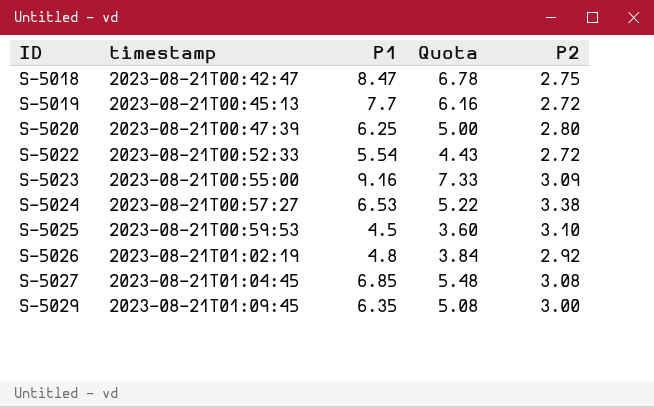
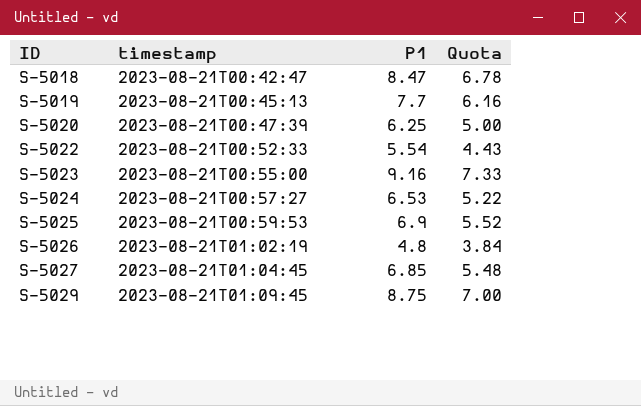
column P2 | position: 5 -> none
S-5025 | P1: 4.5 -> 6.9
S-5025 | Quota: 3.60 -> 5.52
S-5029 | P1: 6.35 -> 8.75
S-5029 | Quota: 5.08 -> 7.00

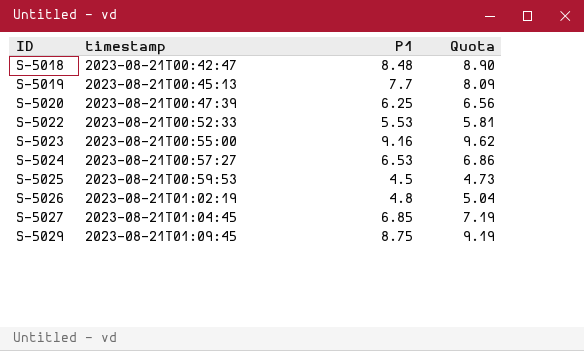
column Quota | formula: [P1] * 0.8 -> [P1] * 1.05
S-5018 | P1: 8.47 -> 8.48
S-5022 | P1: 5.54 -> 5.53
S-5025 | P1: 6.9 -> 4.5

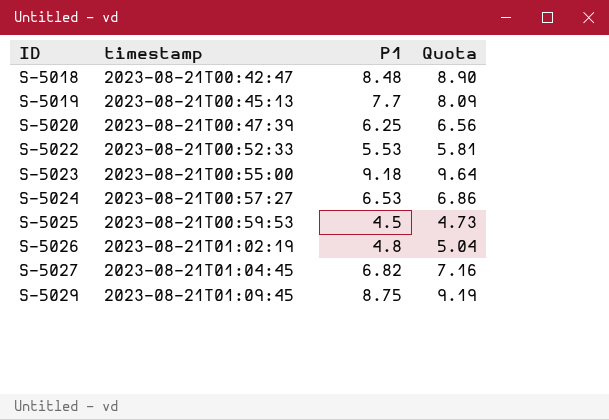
S-5023 | P1: 9.16 -> 9.18
S-5023 | Quota: 9.62 -> 9.64
S-5027 | P1: 6.85 -> 6.82
S-5027 | Quota: 7.19 -> 7.16

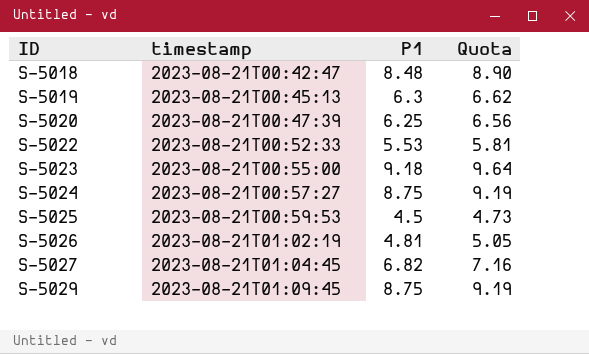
S-5019 | P1: 7.7 -> 6.3
S-5019 | Quota: 8.09 -> 6.62
S-5024 | P1: 6.53 -> 8.75
S-5024 | Quota: 6.86 -> 9.19
S-5026 | P1: 4.8 -> 4.81
S-5026 | Quota: 5.04 -> 5.05

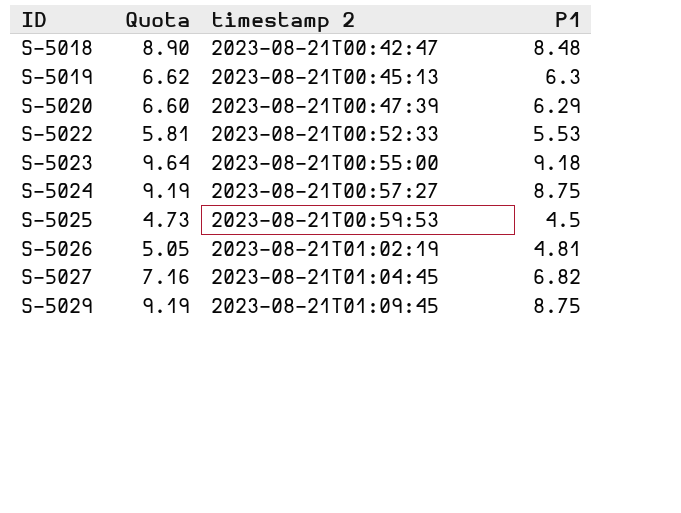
column Quota | position: 4 -> 2
column name: timestamp -> timestamp 2
S-5020 | Quota: 6.56 -> 6.60
S-5020 | P1: 6.25 -> 6.29

